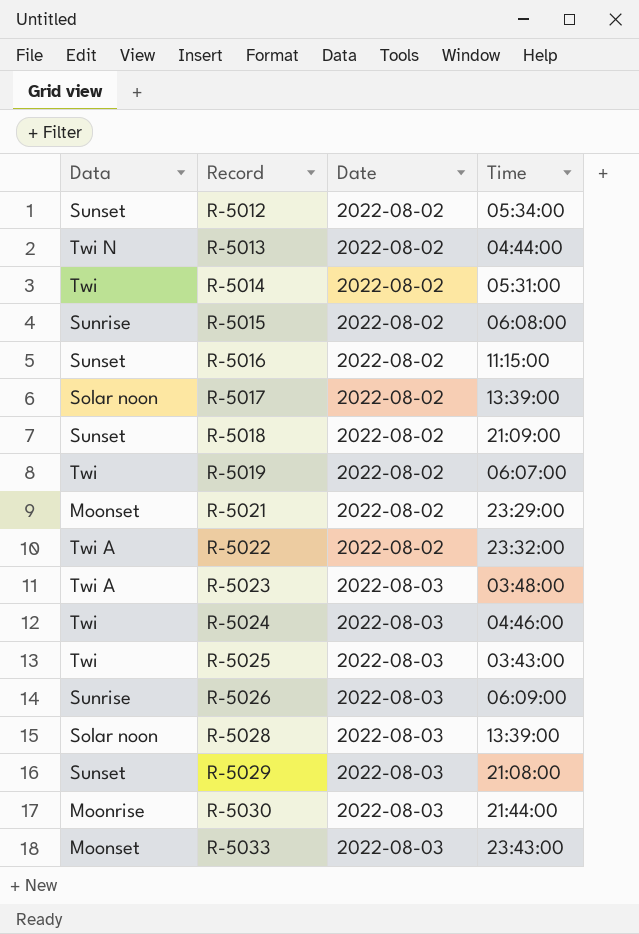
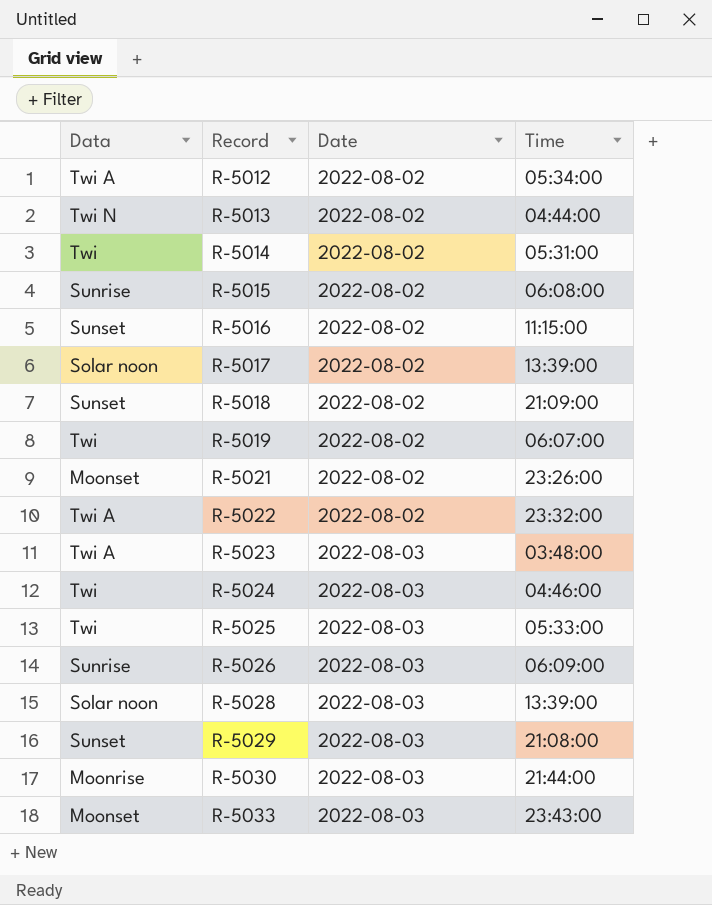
R-5012 | Data: Sunset -> Twi A
R-5021 | Time: 23:29:00 -> 23:26:00
R-5025 | Time: 03:43:00 -> 05:33:00

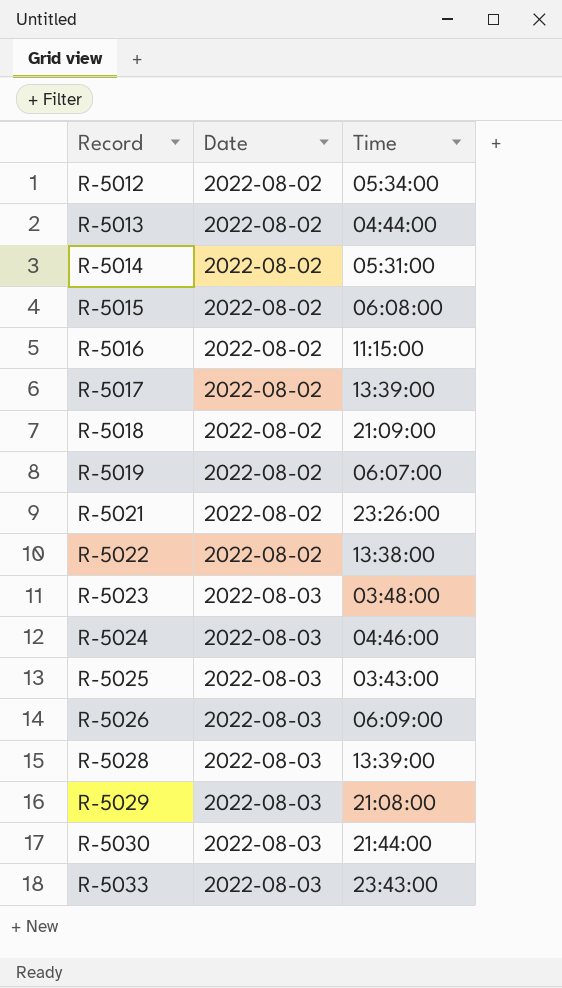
column Data | position: 1 -> none
R-5022 | Time: 23:32:00 -> 13:38:00
R-5025 | Time: 05:33:00 -> 03:43:00

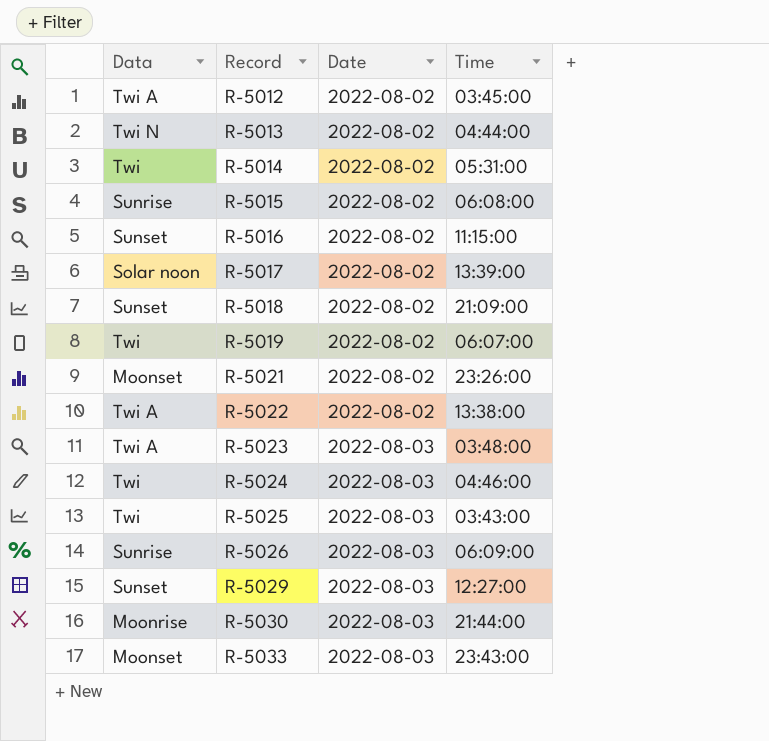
column Data | position: none -> 1
row R-5028: 2022-08-03 | 13:39:00 -> none
R-5012 | Time: 05:34:00 -> 03:45:00
R-5029 | Time: 21:08:00 -> 12:27:00

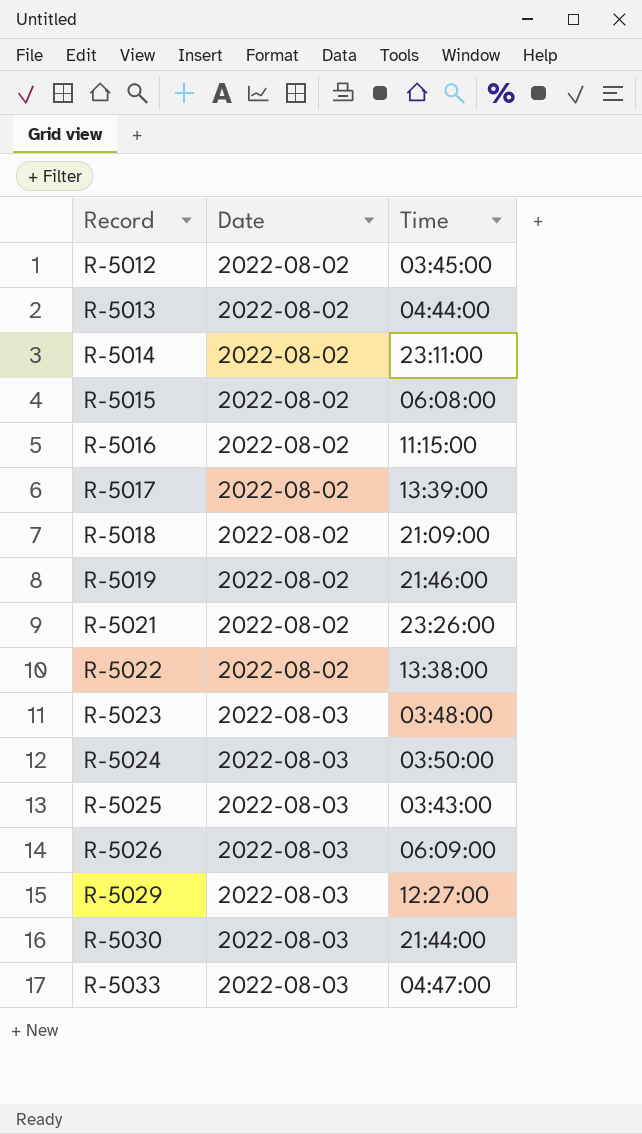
column Data | position: 1 -> none
R-5014 | Time: 05:31:00 -> 23:11:00
R-5019 | Time: 06:07:00 -> 21:46:00
R-5024 | Time: 04:46:00 -> 03:50:00
R-5033 | Time: 23:43:00 -> 04:47:00

